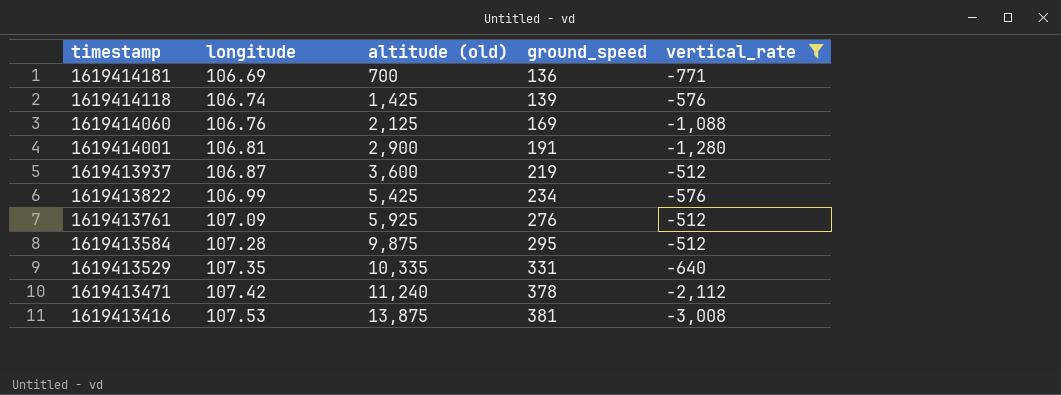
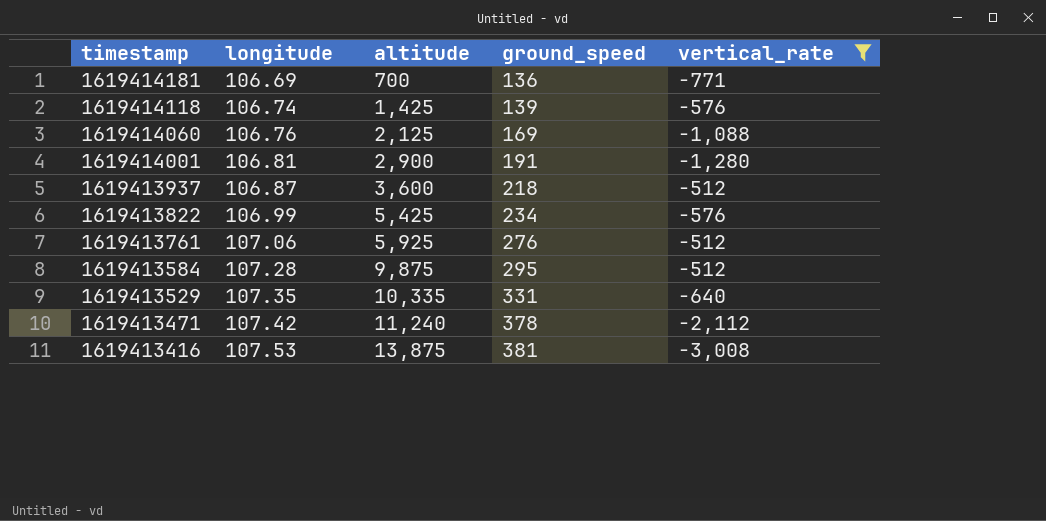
column name: altitude (old) -> altitude
1619413937 | ground_speed: 219 -> 218
1619413761 | longitude: 107.09 -> 107.06

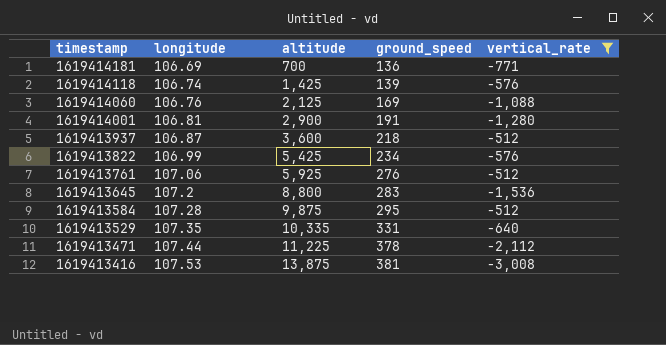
row 1619413645: none -> 107.2 | 8,800 | 283 | -1,536
1619413471 | longitude: 107.42 -> 107.44
1619413471 | altitude: 11,240 -> 11,225

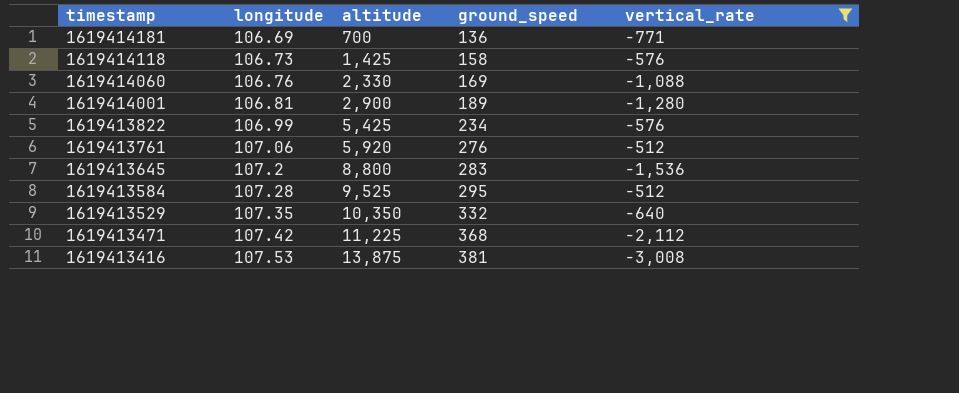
row 1619413937: 106.87 | 3,600 | 218 | -512 -> none
1619414118 | longitude: 106.74 -> 106.73
1619414118 | ground_speed: 139 -> 158
1619414060 | altitude: 2,125 -> 2,330
1619414001 | ground_speed: 191 -> 189
1619413761 | altitude: 5,925 -> 5,920
1619413584 | altitude: 9,875 -> 9,525
1619413529 | altitude: 10,335 -> 10,350
1619413529 | ground_speed: 331 -> 332
1619413471 | longitude: 107.44 -> 107.42
1619413471 | ground_speed: 378 -> 368

